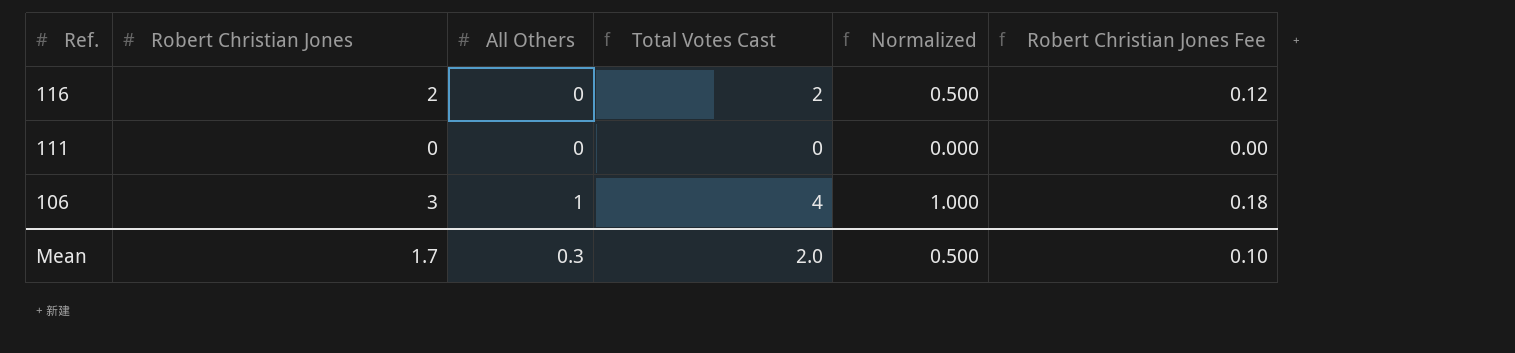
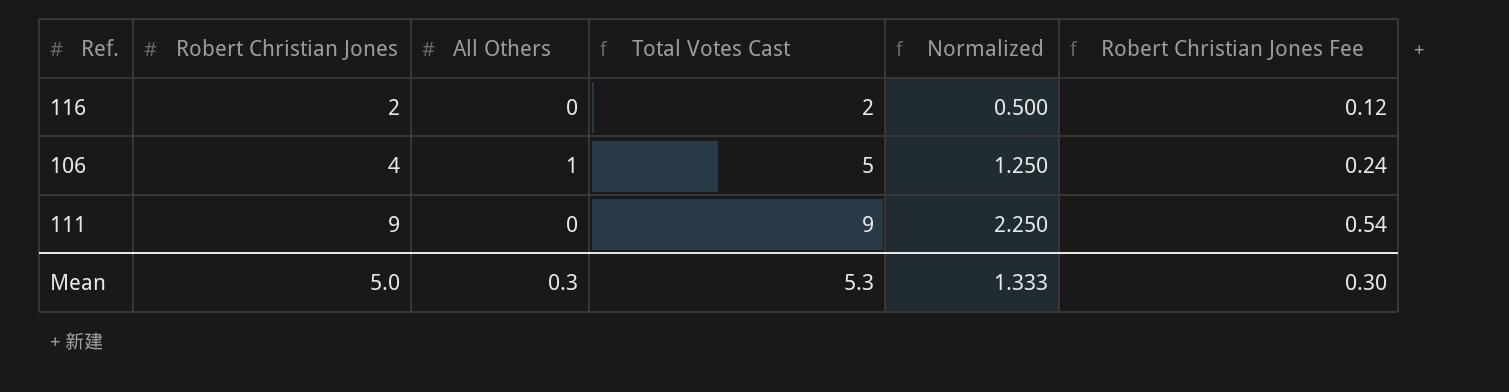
row order: Ref. descending -> Robert Christian Jones ascending
106 | Robert Christian Jones: 3 -> 4
106 | Total Votes Cast: 4 -> 5
106 | Normalized: 1.000 -> 1.250
106 | Robert Christian Jones Fee: 0.18 -> 0.24
111 | Robert Christian Jones: 0 -> 9
111 | Total Votes Cast: 0 -> 9
111 | Normalized: 0.000 -> 2.250
111 | Robert Christian Jones Fee: 0.00 -> 0.54
Mean | Robert Christian Jones: 1.7 -> 5.0
Mean | Total Votes Cast: 2.0 -> 5.3
Mean | Normalized: 0.500 -> 1.333
Mean | Robert Christian Jones Fee: 0.10 -> 0.30

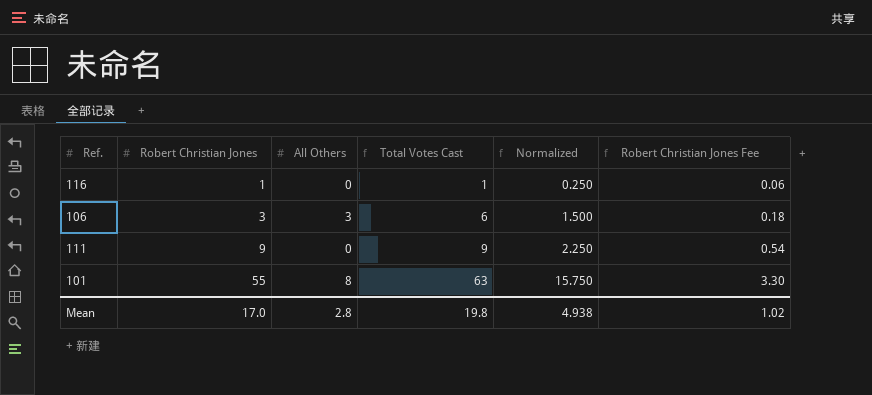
116 | Robert Christian Jones: 2 -> 1
116 | Total Votes Cast: 2 -> 1
116 | Normalized: 0.500 -> 0.250
116 | Robert Christian Jones Fee: 0.12 -> 0.06
106 | Robert Christian Jones: 4 -> 3
106 | All Others: 1 -> 3
106 | Total Votes Cast: 5 -> 6
106 | Normalized: 1.250 -> 1.500
106 | Robert Christian Jones Fee: 0.24 -> 0.18
row 101: none -> 55 | 8 | 63 | 15.750 | 3.30
Mean | Robert Christian Jones: 5.0 -> 17.0
Mean | All Others: 0.3 -> 2.8
Mean | Total Votes Cast: 5.3 -> 19.8
Mean | Normalized: 1.333 -> 4.938
Mean | Robert Christian Jones Fee: 0.30 -> 1.02

